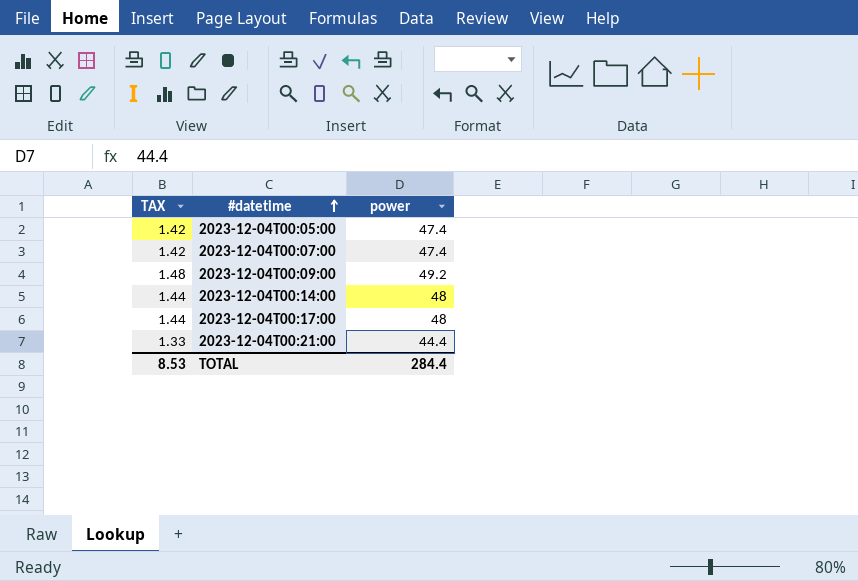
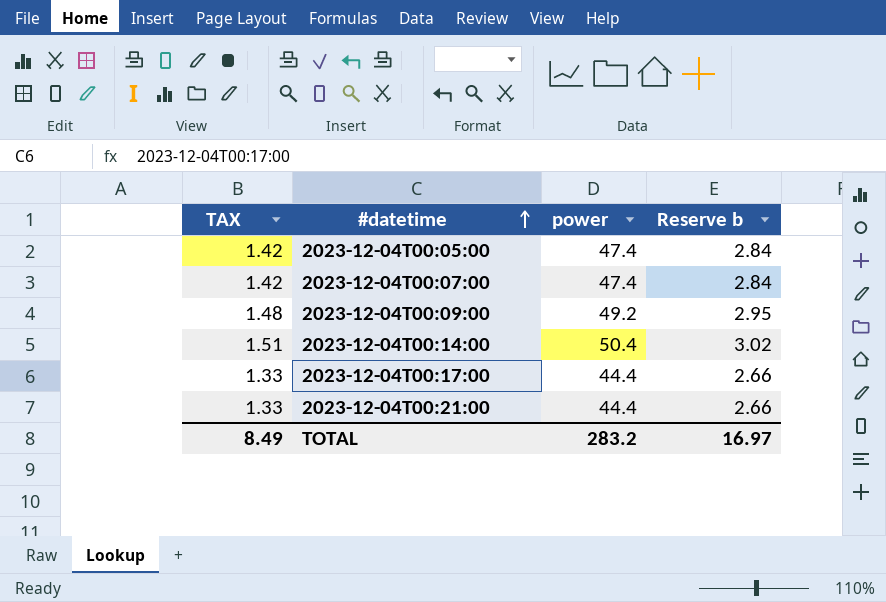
column Reserve b | formula: none -> [power] * 0.06
2023-12-04T00:14:00 | TAX: 1.44 -> 1.51
2023-12-04T00:14:00 | power: 48 -> 50.4
2023-12-04T00:17:00 | TAX: 1.44 -> 1.33
2023-12-04T00:17:00 | power: 48 -> 44.4
TOTAL | TAX: 8.53 -> 8.49
TOTAL | power: 284.4 -> 283.2

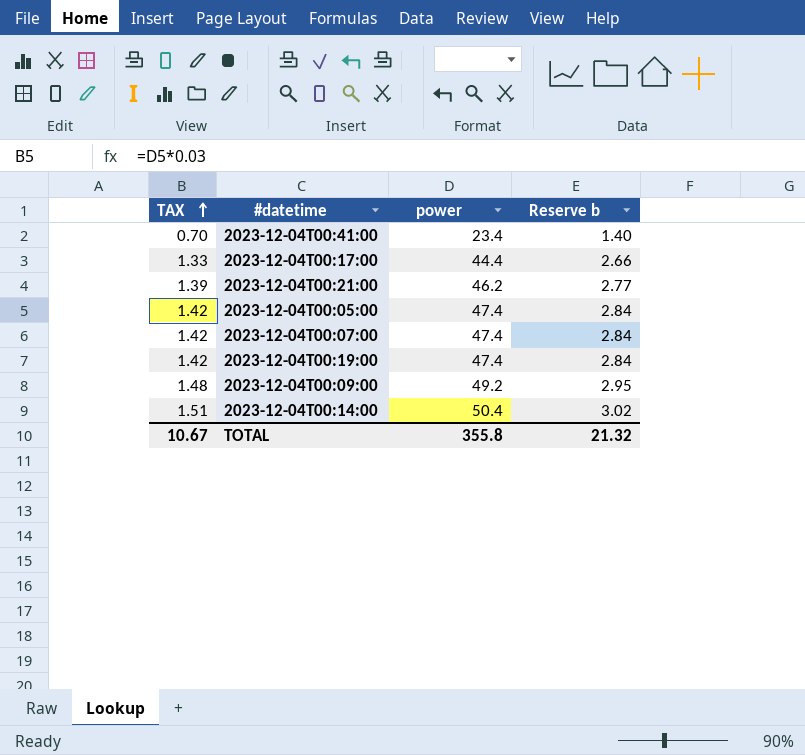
row order: #datetime ascending -> TAX ascending
row 2023-12-04T00:41:00: none -> 0.70 | 23.4 | 1.40
2023-12-04T00:21:00 | TAX: 1.33 -> 1.39
2023-12-04T00:21:00 | power: 44.4 -> 46.2
2023-12-04T00:21:00 | Reserve b: 2.66 -> 2.77
row 2023-12-04T00:19:00: none -> 1.42 | 47.4 | 2.84
TOTAL | TAX: 8.49 -> 10.67
TOTAL | power: 283.2 -> 355.8
TOTAL | Reserve b: 16.97 -> 21.32

